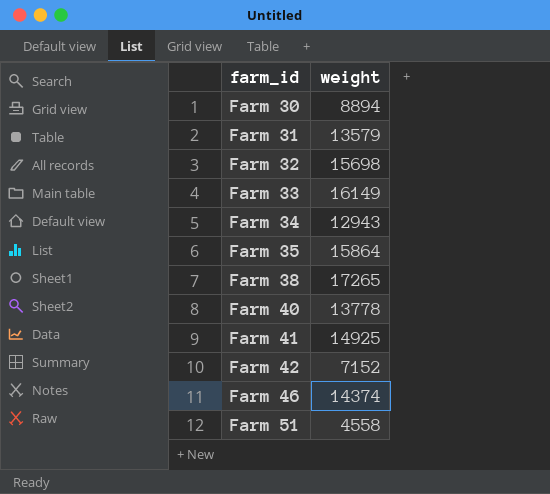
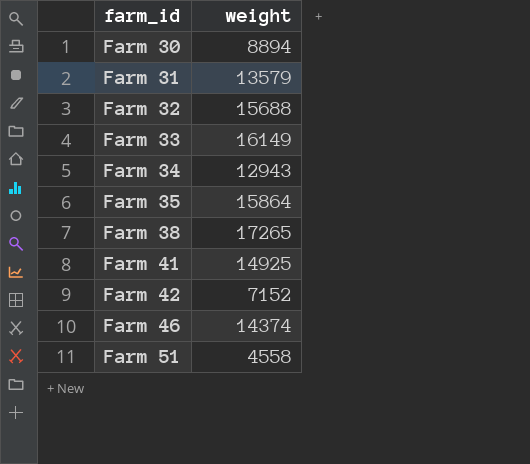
row Farm 40: 13778 -> none
Farm 32 | weight: 15698 -> 15688

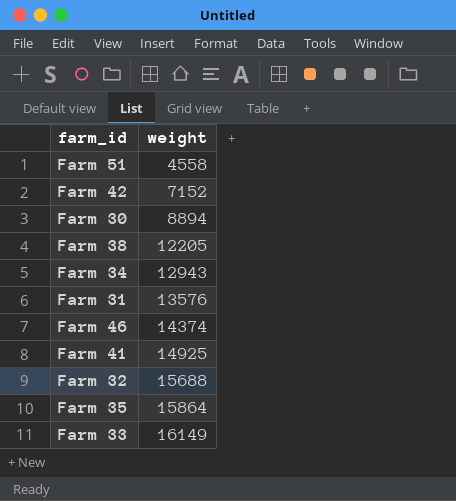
row order: farm_id ascending -> weight ascending
Farm 38 | weight: 17265 -> 12205
Farm 31 | weight: 13579 -> 13576

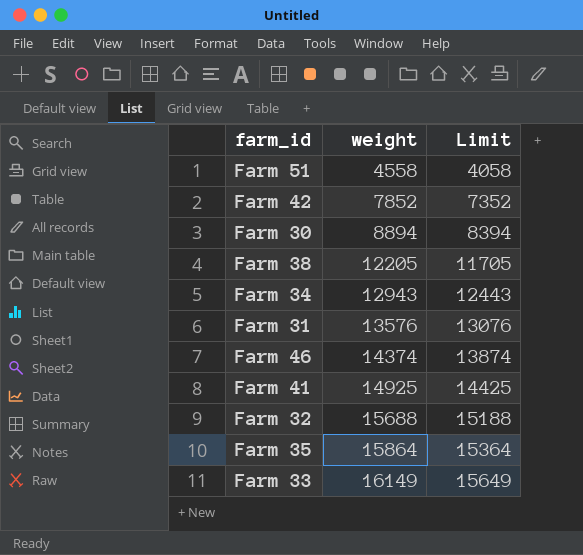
column Limit | formula: none -> [weight] - 500
Farm 42 | weight: 7152 -> 7852

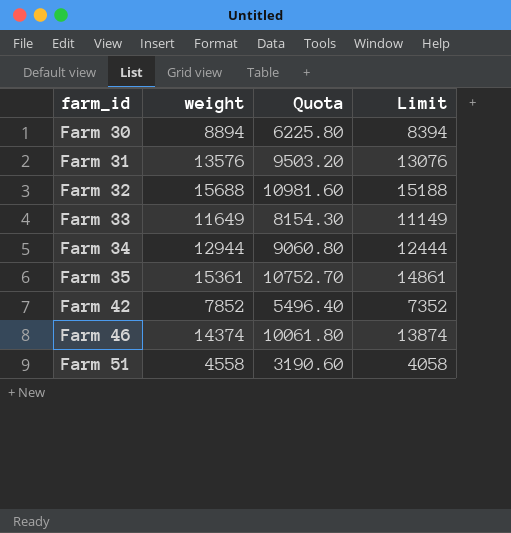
row order: weight ascending -> farm_id ascending
column Quota | formula: none -> [weight] * 0.7
row Farm 38: 12205 | 11705 -> none
row Farm 41: 14925 | 14425 -> none
Farm 33 | weight: 16149 -> 11649
Farm 33 | Limit: 15649 -> 11149
Farm 34 | weight: 12943 -> 12944
Farm 34 | Limit: 12443 -> 12444
Farm 35 | weight: 15864 -> 15361
Farm 35 | Limit: 15364 -> 14861

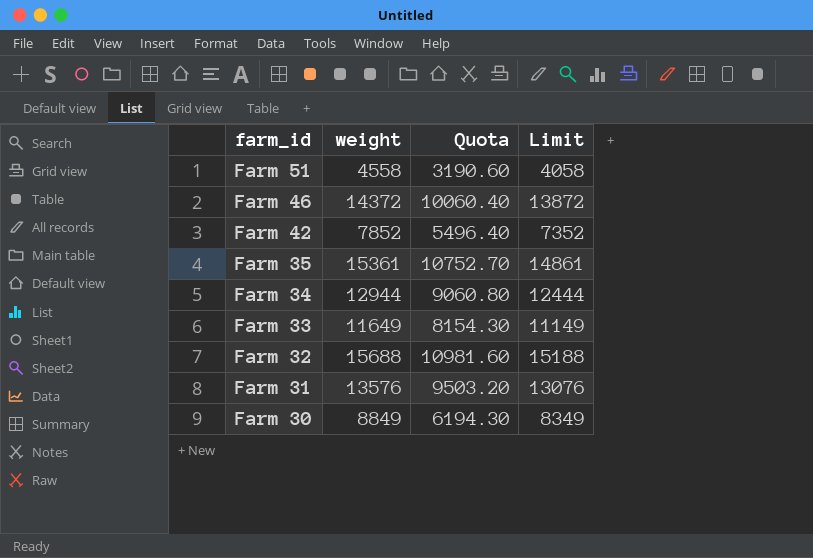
row order: farm_id ascending -> farm_id descending
Farm 46 | weight: 14374 -> 14372
Farm 46 | Quota: 10061.80 -> 10060.40
Farm 46 | Limit: 13874 -> 13872
Farm 30 | weight: 8894 -> 8849
Farm 30 | Quota: 6225.80 -> 6194.30
Farm 30 | Limit: 8394 -> 8349

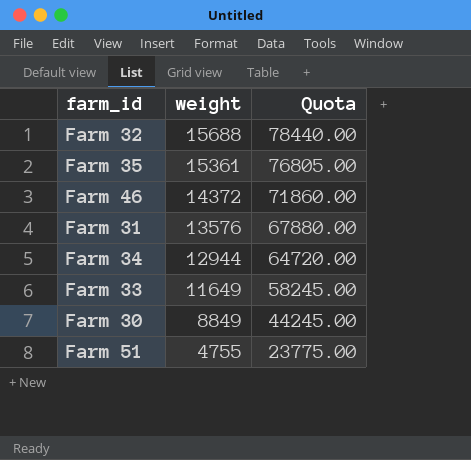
row order: farm_id descending -> weight descending
column Limit | formula: [weight] - 500 -> none
column Quota | formula: [weight] * 0.7 -> [weight] * 5
row Farm 42: 7852 | 5496.40 | 7352 -> none
Farm 51 | weight: 4558 -> 4755

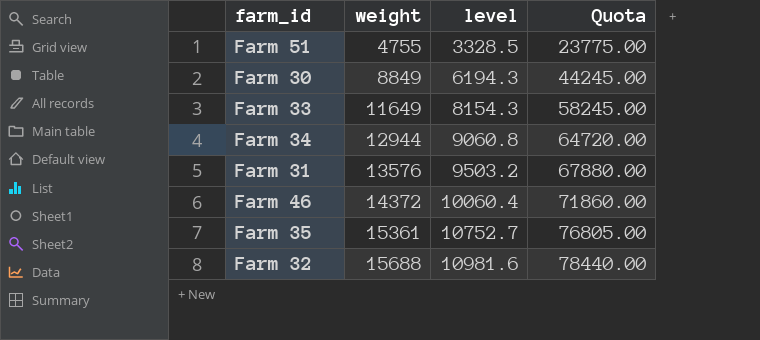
row order: weight descending -> weight ascending
column level | formula: none -> [weight] * 0.7

